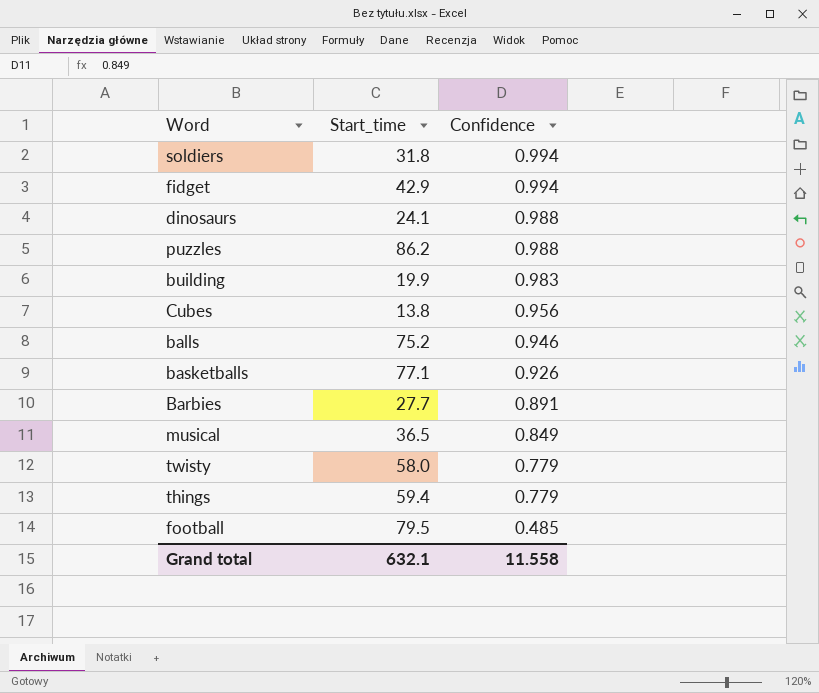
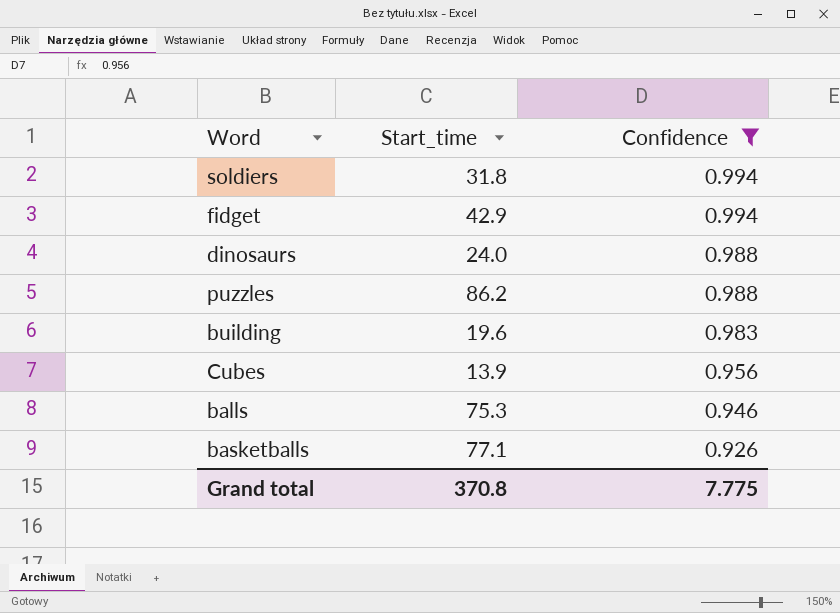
filter: none -> Confidence >= 0.926
dinosaurs | Start_time: 24.1 -> 24.0
building | Start_time: 19.9 -> 19.6
Cubes | Start_time: 13.8 -> 13.9
balls | Start_time: 75.2 -> 75.3
Grand total | Start_time: 632.1 -> 370.8
Grand total | Confidence: 11.558 -> 7.775

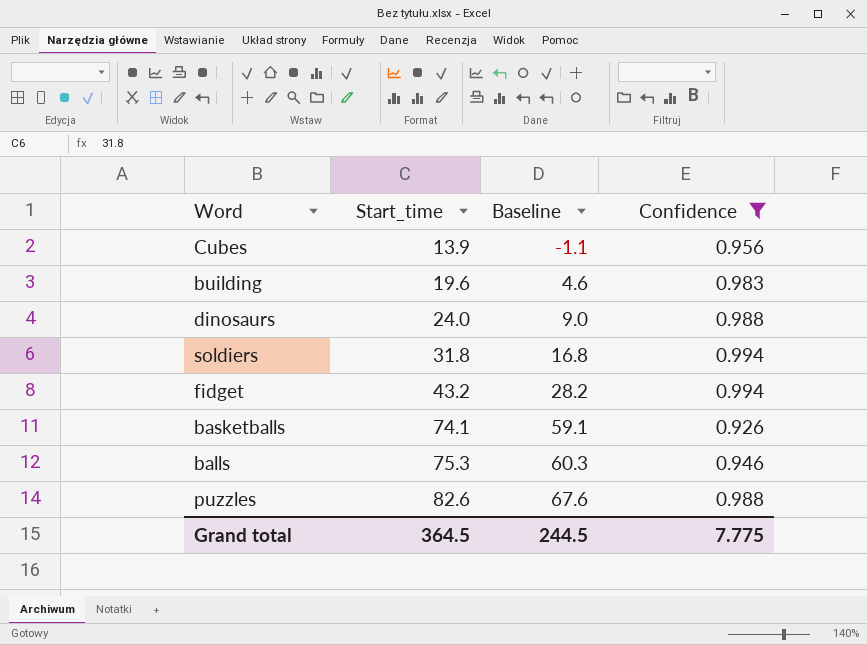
row order: Confidence descending -> Start_time ascending
column Baseline | formula: none -> [Start_time] - 15
fidget | Start_time: 42.9 -> 43.2
basketballs | Start_time: 77.1 -> 74.1
puzzles | Start_time: 86.2 -> 82.6
Grand total | Start_time: 370.8 -> 364.5

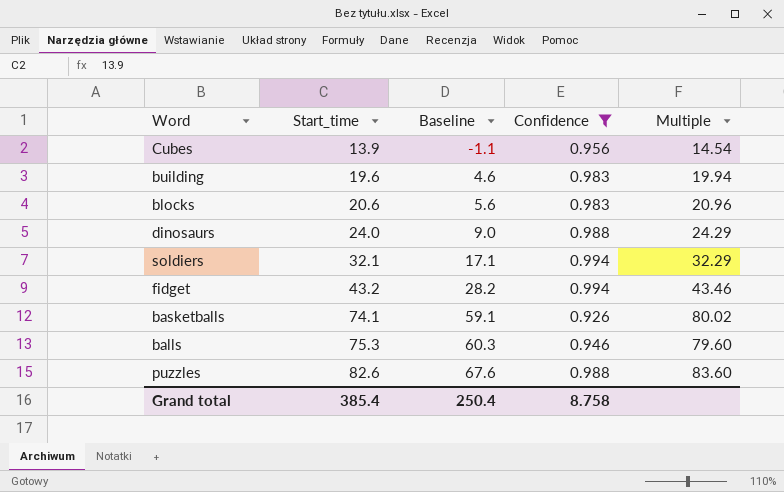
column Multiple | formula: none -> [Start_time] / [Confidence]
row blocks: none -> 20.6 | 5.6 | 0.983 | 20.96
soldiers | Start_time: 31.8 -> 32.1
soldiers | Baseline: 16.8 -> 17.1
Grand total | Start_time: 364.5 -> 385.4
Grand total | Baseline: 244.5 -> 250.4
Grand total | Confidence: 7.775 -> 8.758

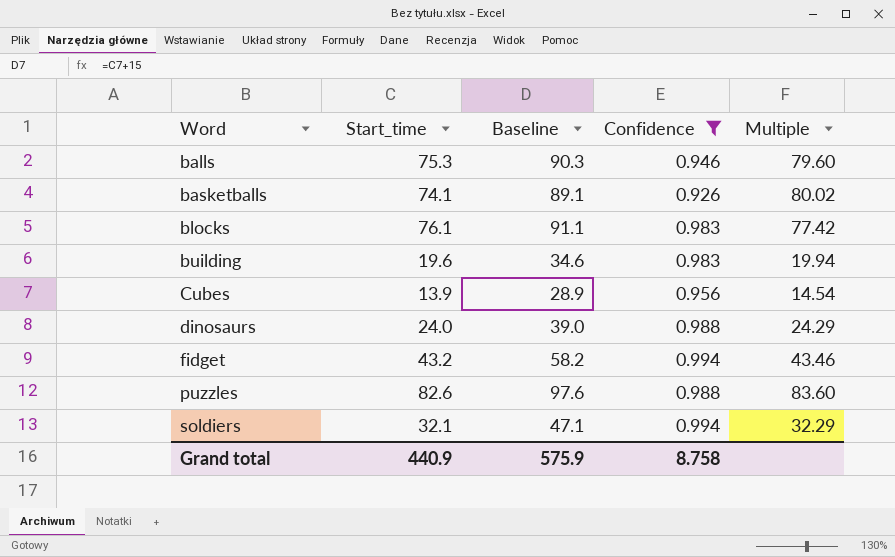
row order: Start_time ascending -> Word ascending
column Baseline | formula: [Start_time] - 15 -> [Start_time] + 15
blocks | Start_time: 20.6 -> 76.1
blocks | Multiple: 20.96 -> 77.42
Grand total | Start_time: 385.4 -> 440.9
Grand total | Baseline: 250.4 -> 575.9

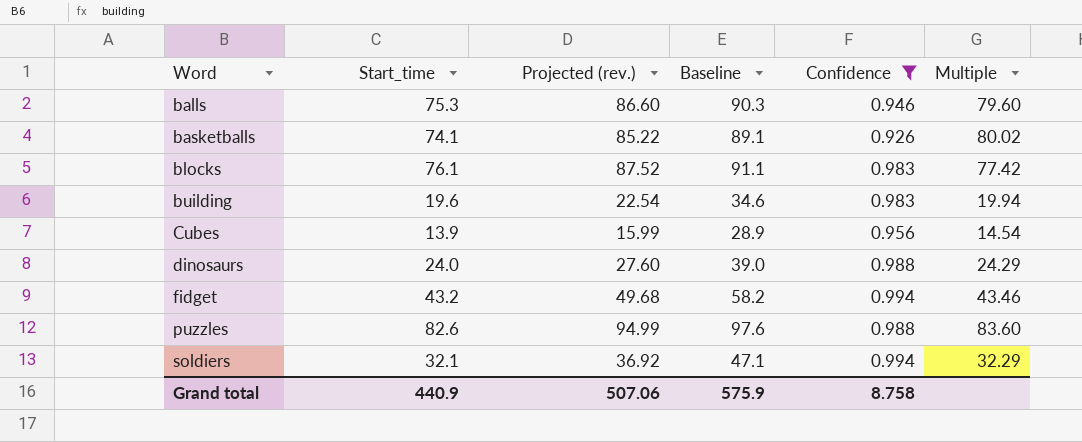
column Projected (rev.) | formula: none -> [Start_time] * 1.15

